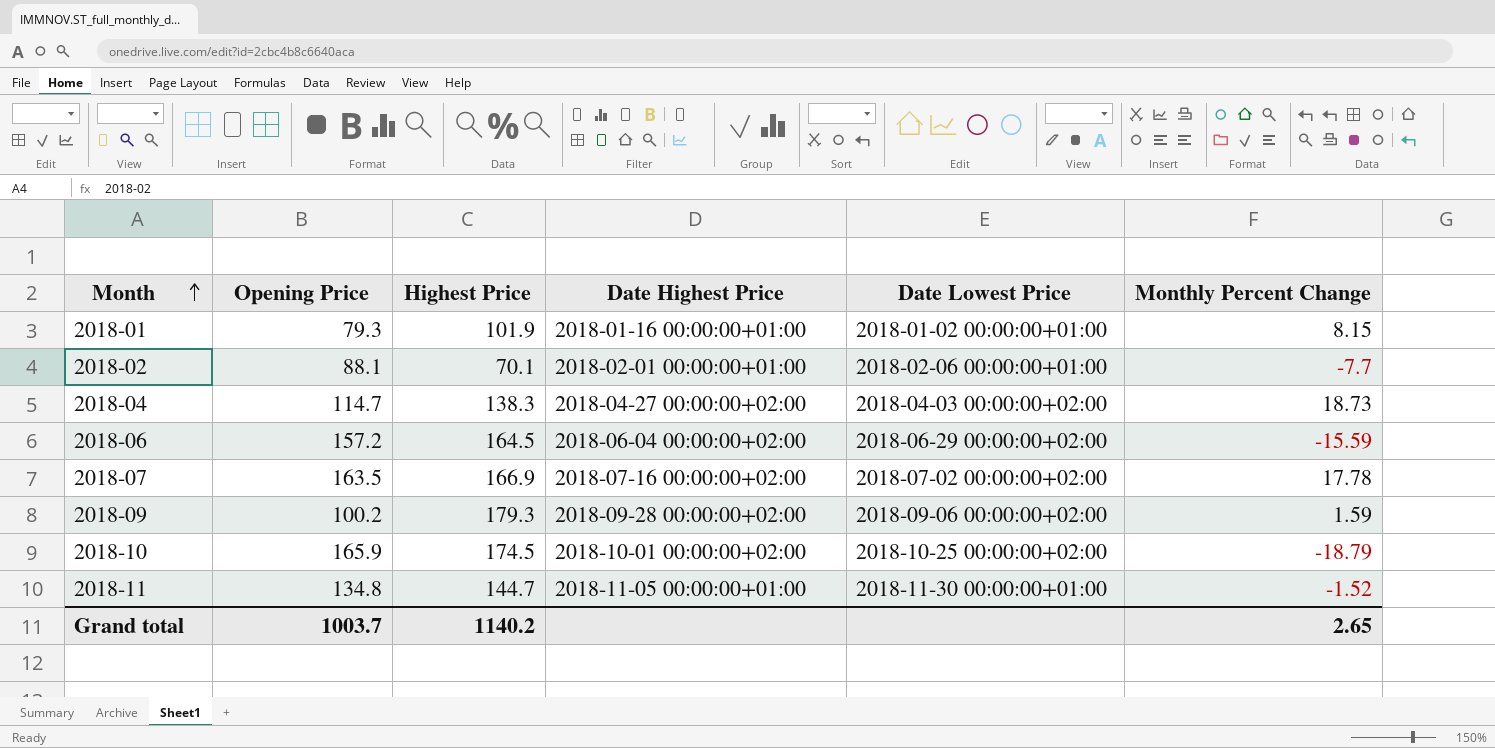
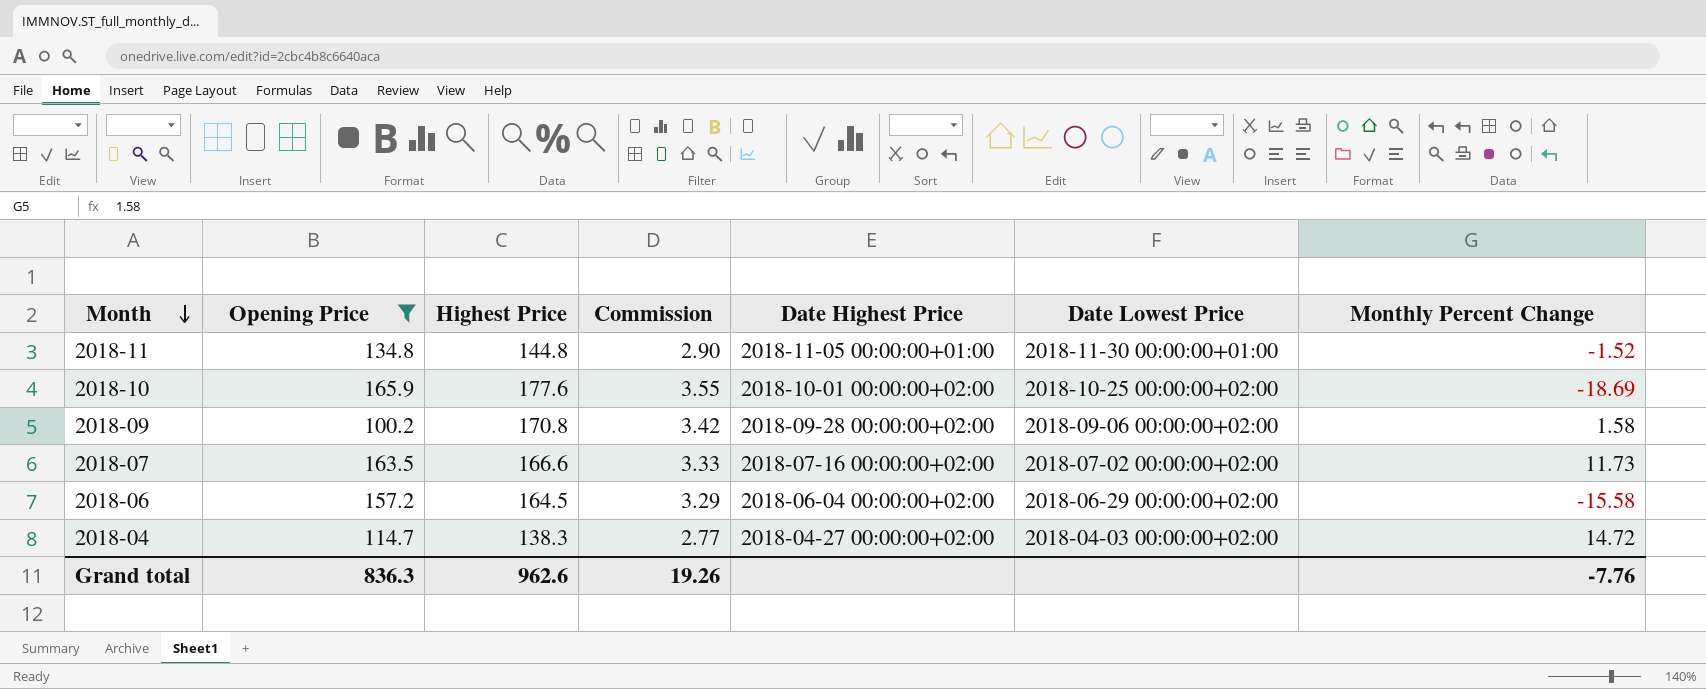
filter: none -> Opening Price >= 100.2
row order: Month ascending -> Month descending
column Commission | formula: none -> [Highest Price] * 0.02
2018-11 | Highest Price: 144.7 -> 144.8
2018-10 | Highest Price: 174.5 -> 177.6
2018-10 | Monthly Percent Change: -18.79 -> -18.69
2018-09 | Highest Price: 179.3 -> 170.8
2018-09 | Monthly Percent Change: 1.59 -> 1.58
2018-07 | Highest Price: 166.9 -> 166.6
2018-07 | Monthly Percent Change: 17.78 -> 11.73
2018-06 | Monthly Percent Change: -15.59 -> -15.58
2018-04 | Monthly Percent Change: 18.73 -> 14.72
Grand total | Opening Price: 1003.7 -> 836.3
Grand total | Highest Price: 1140.2 -> 962.6
Grand total | Monthly Percent Change: 2.65 -> -7.76

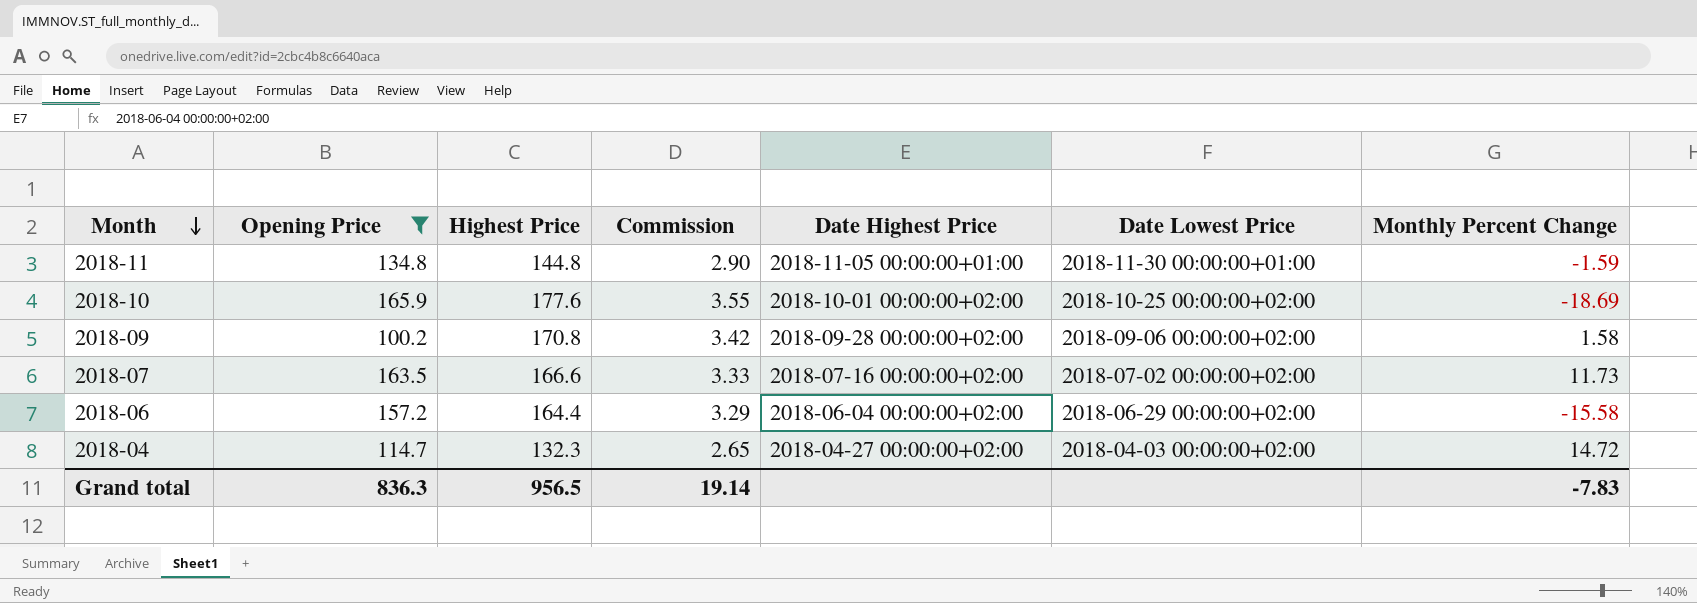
2018-11 | Monthly Percent Change: -1.52 -> -1.59
2018-06 | Highest Price: 164.5 -> 164.4
2018-04 | Highest Price: 138.3 -> 132.3
2018-04 | Commission: 2.77 -> 2.65
Grand total | Highest Price: 962.6 -> 956.5
Grand total | Commission: 19.26 -> 19.14
Grand total | Monthly Percent Change: -7.76 -> -7.83

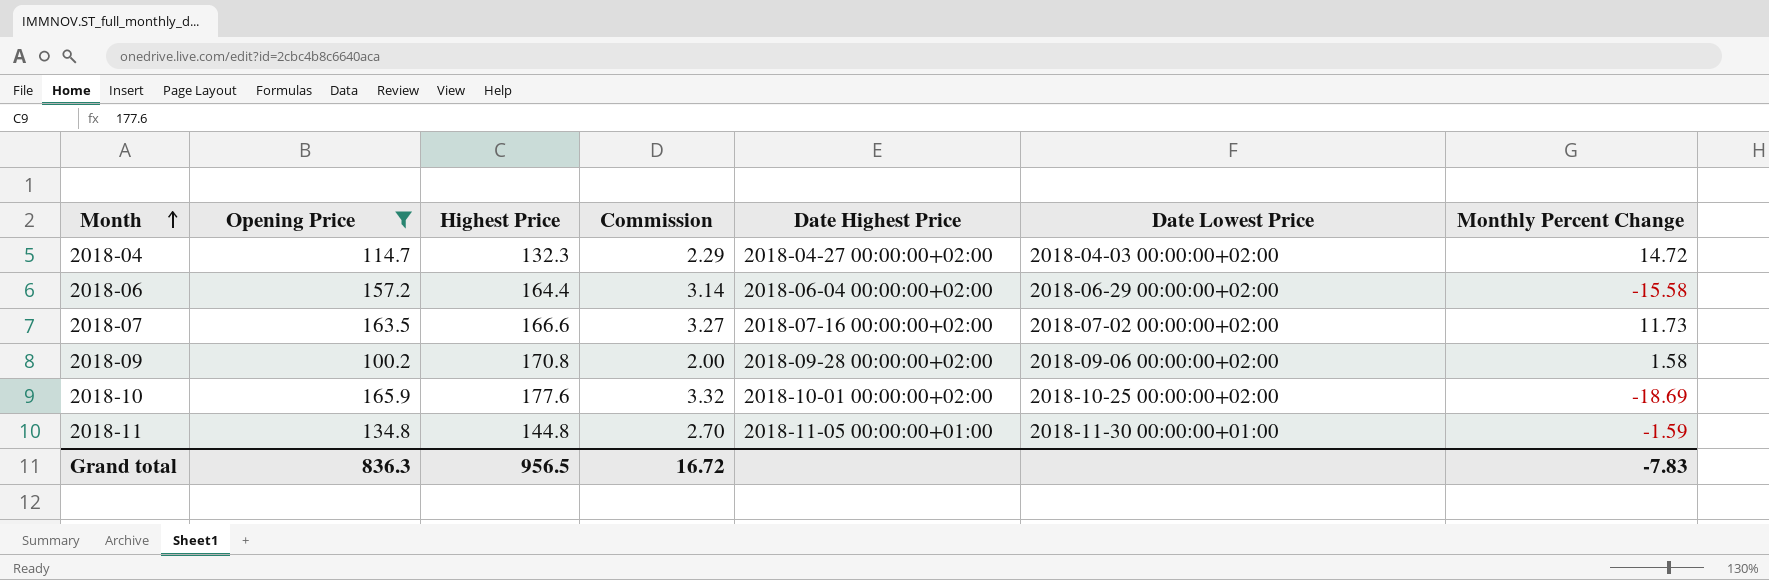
row order: Month descending -> Month ascending
column Commission | formula: [Highest Price] * 0.02 -> [Opening Price] * 0.02
Grand total | Commission: 19.14 -> 16.72

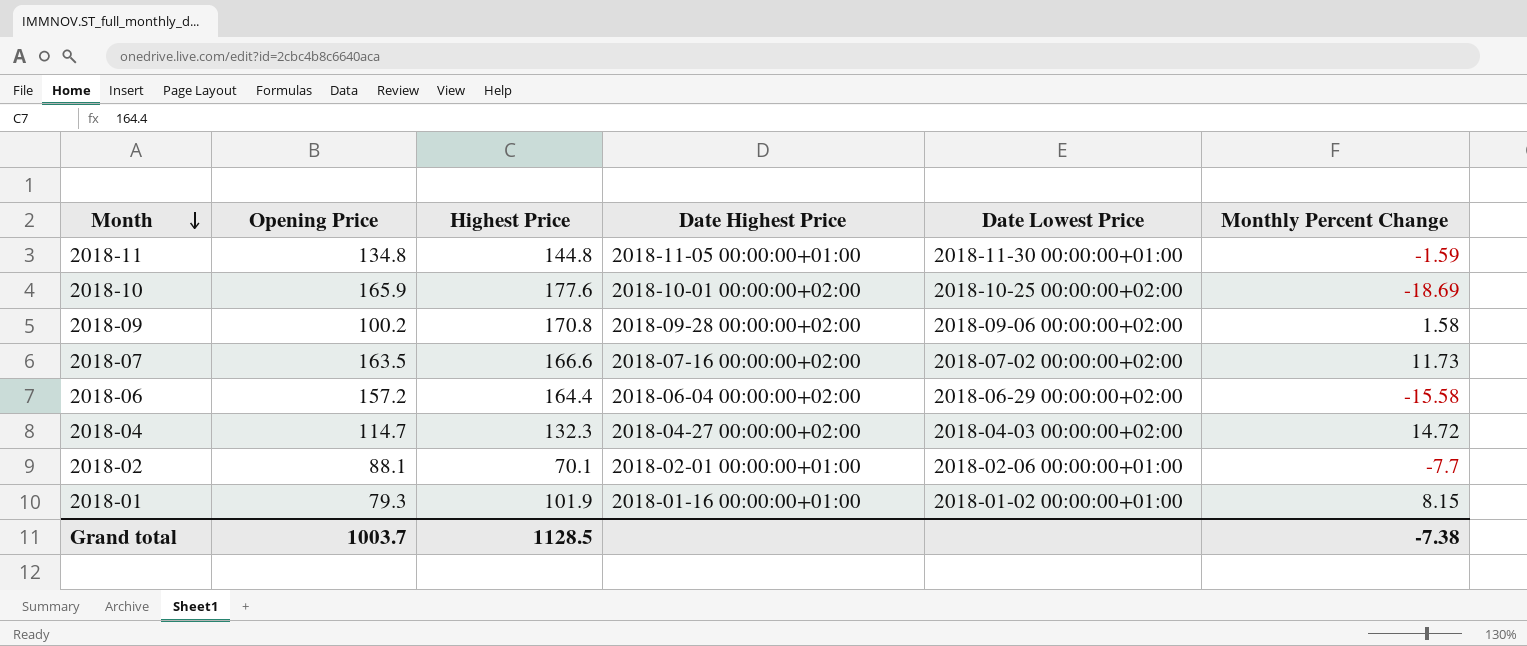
filter: Opening Price >= 100.2 -> none
row order: Month ascending -> Month descending
column Commission | formula: [Opening Price] * 0.02 -> none
Grand total | Opening Price: 836.3 -> 1003.7
Grand total | Highest Price: 956.5 -> 1128.5
Grand total | Monthly Percent Change: -7.83 -> -7.38

